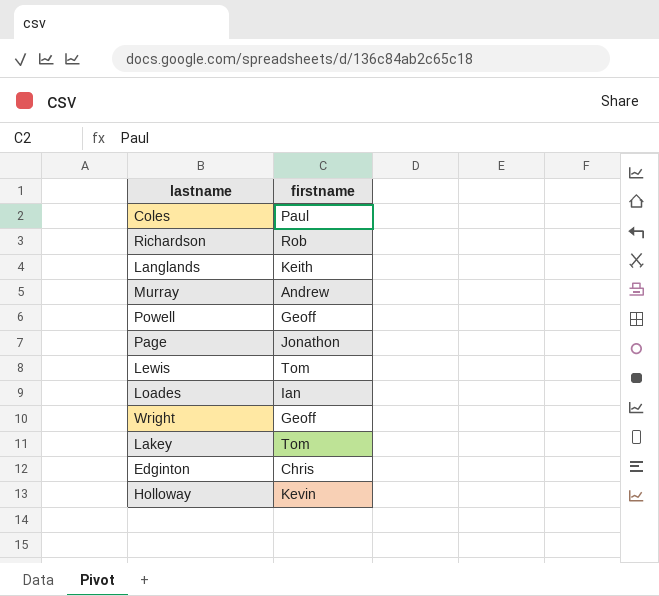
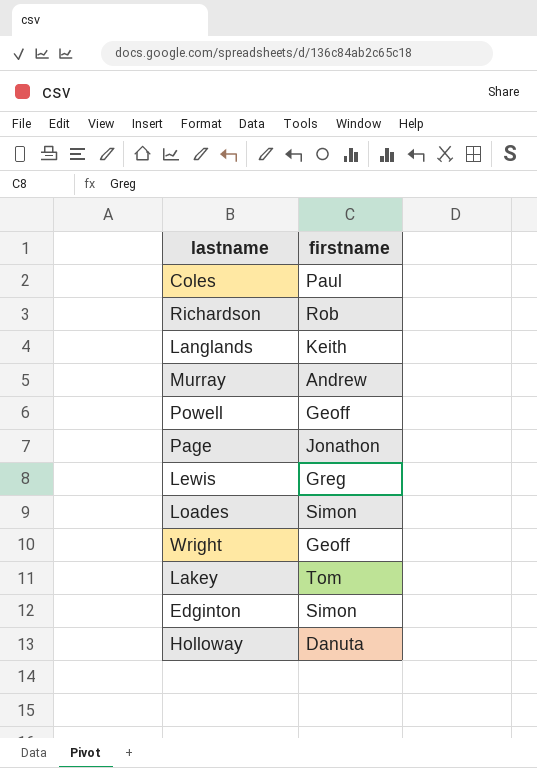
Lewis | firstname: Tom -> Greg
Loades | firstname: Ian -> Simon
Edginton | firstname: Chris -> Simon
Holloway | firstname: Kevin -> Danuta

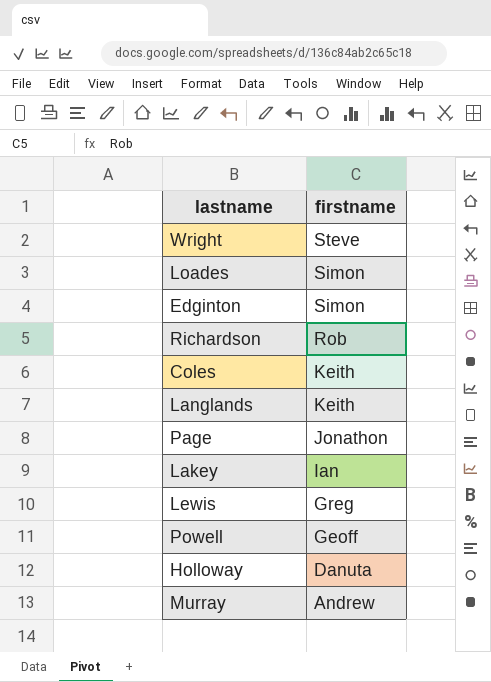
row order: none -> firstname descending
Wright | firstname: Geoff -> Steve
Coles | firstname: Paul -> Keith
Lakey | firstname: Tom -> Ian

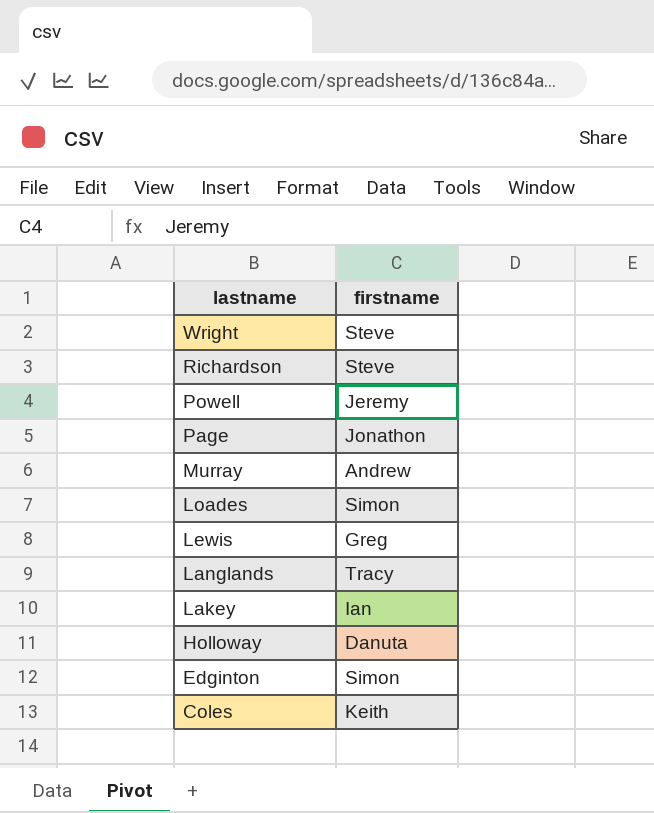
row order: firstname descending -> lastname descending
Richardson | firstname: Rob -> Steve
Powell | firstname: Geoff -> Jeremy
Langlands | firstname: Keith -> Tracy

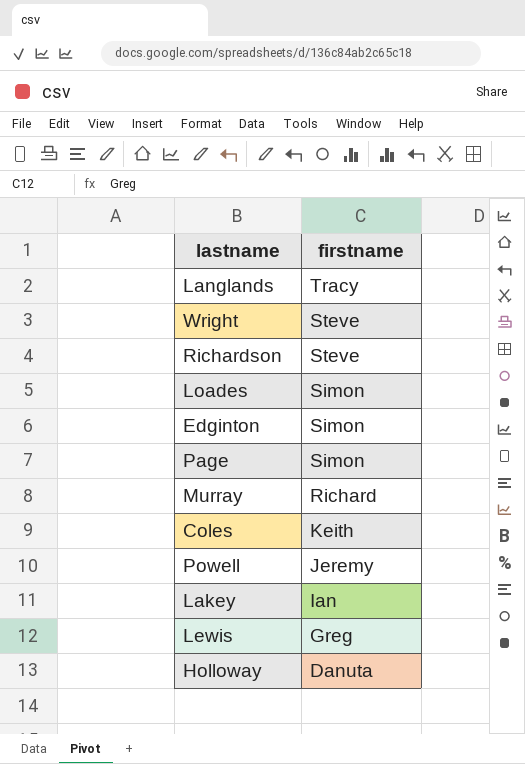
row order: lastname descending -> firstname descending
Page | firstname: Jonathon -> Simon
Murray | firstname: Andrew -> Richard

